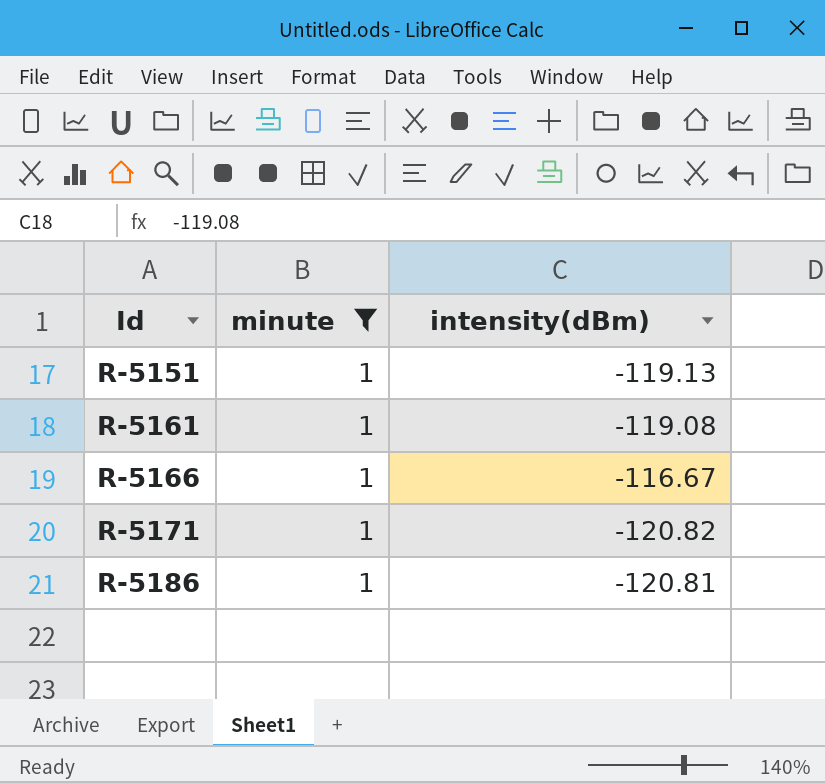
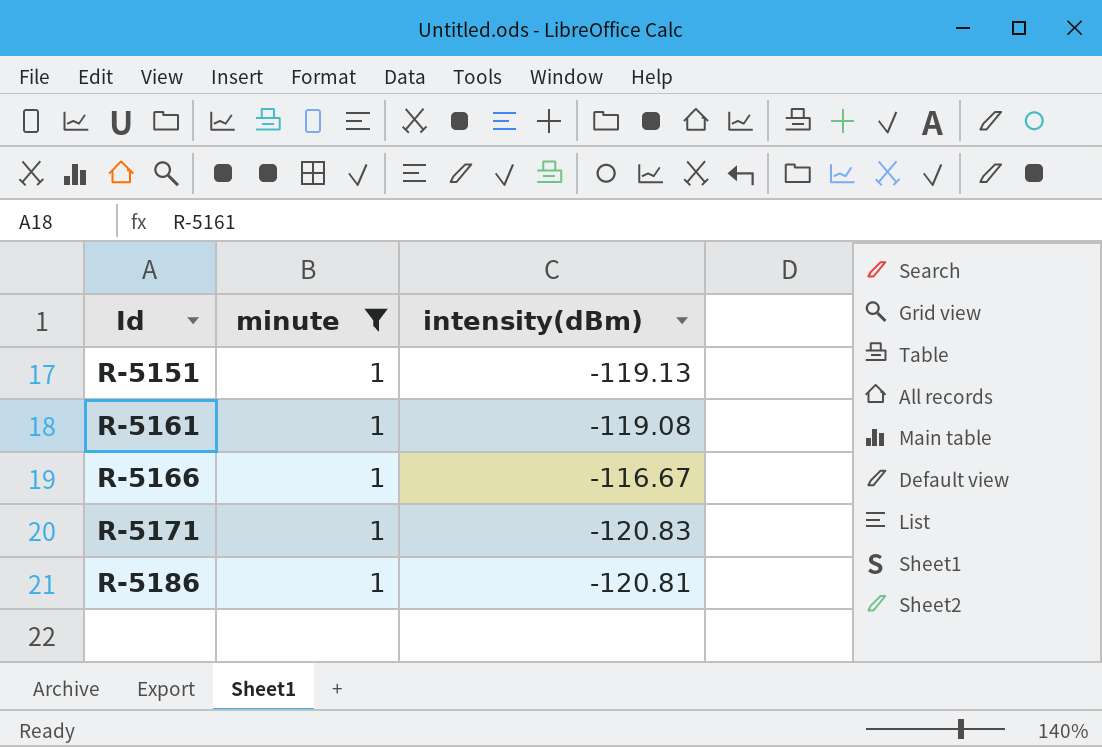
R-5171 | intensity(dBm): -120.82 -> -120.83

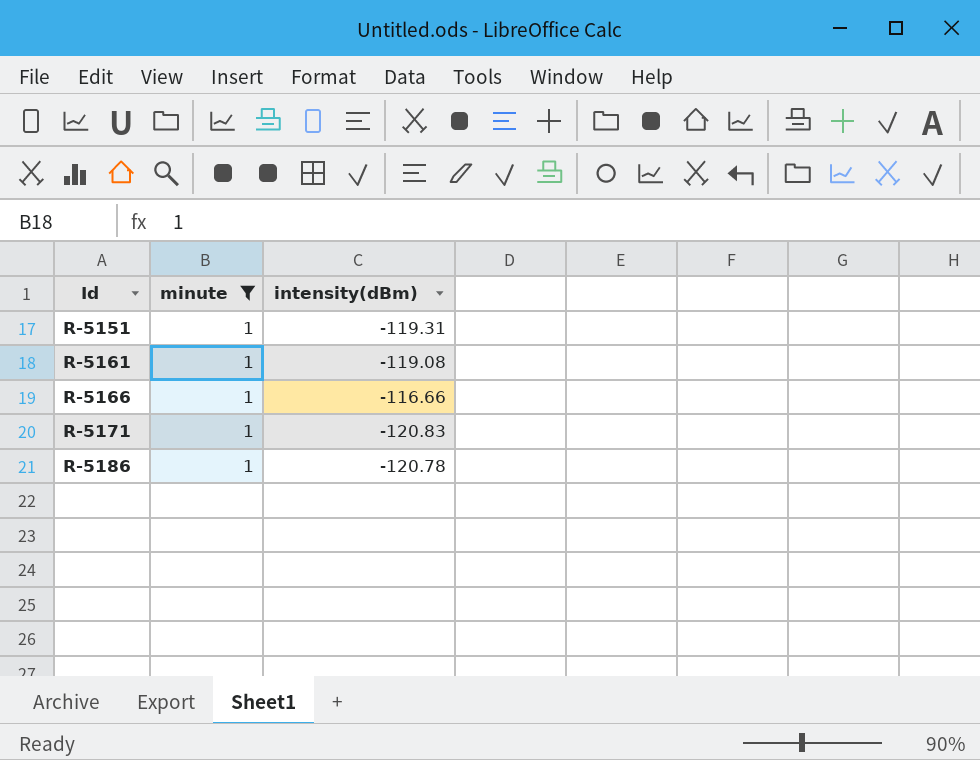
R-5151 | intensity(dBm): -119.13 -> -119.31
R-5166 | intensity(dBm): -116.67 -> -116.66
R-5186 | intensity(dBm): -120.81 -> -120.78

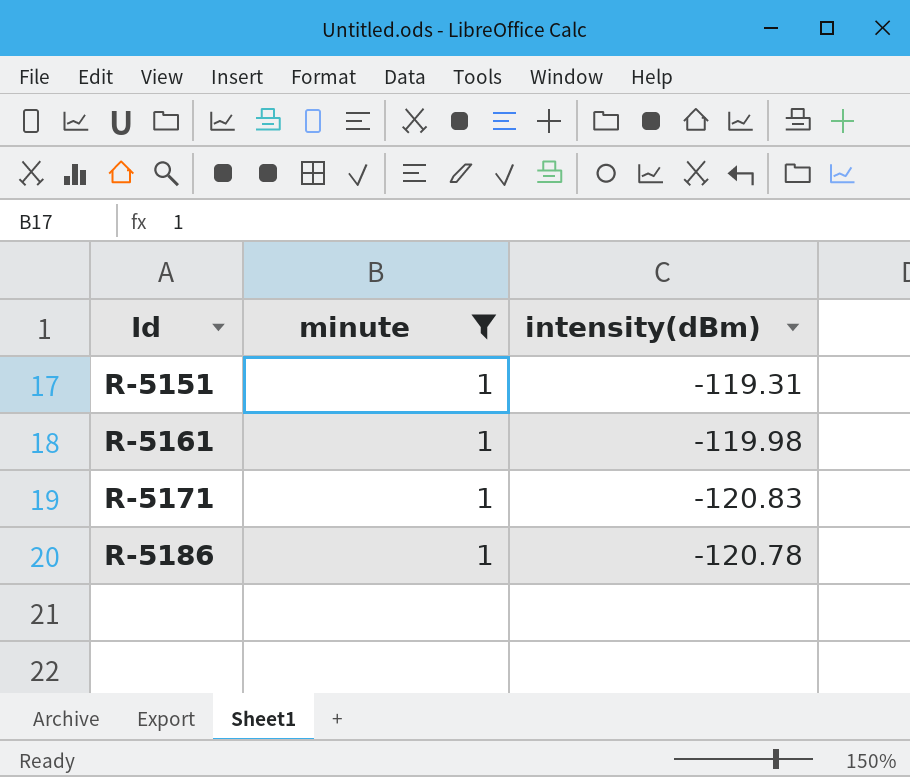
row R-5166: 1 | -116.66 -> none
R-5161 | intensity(dBm): -119.08 -> -119.98

